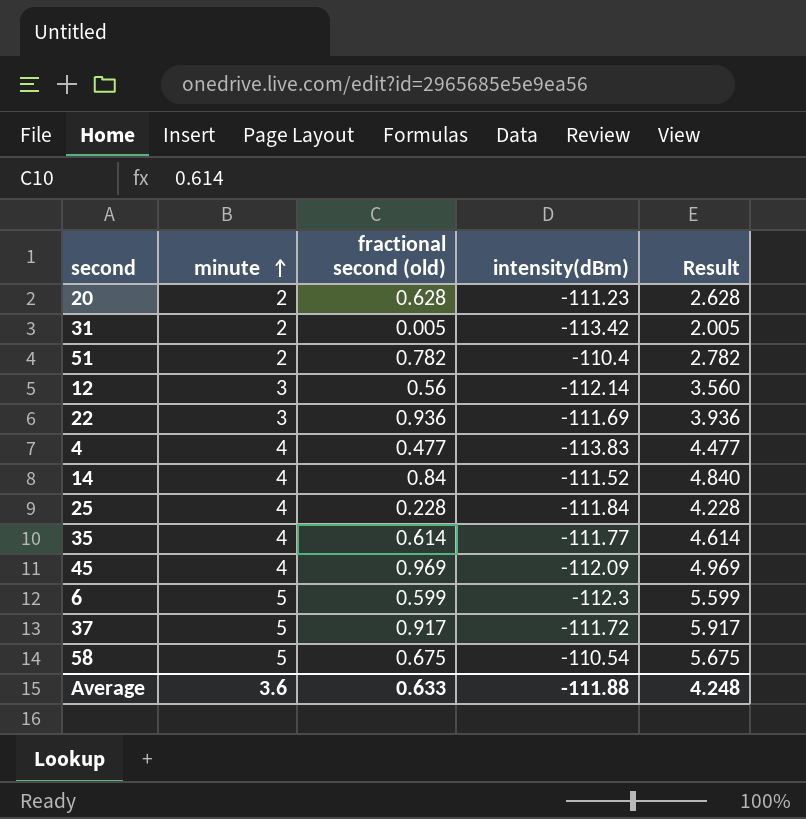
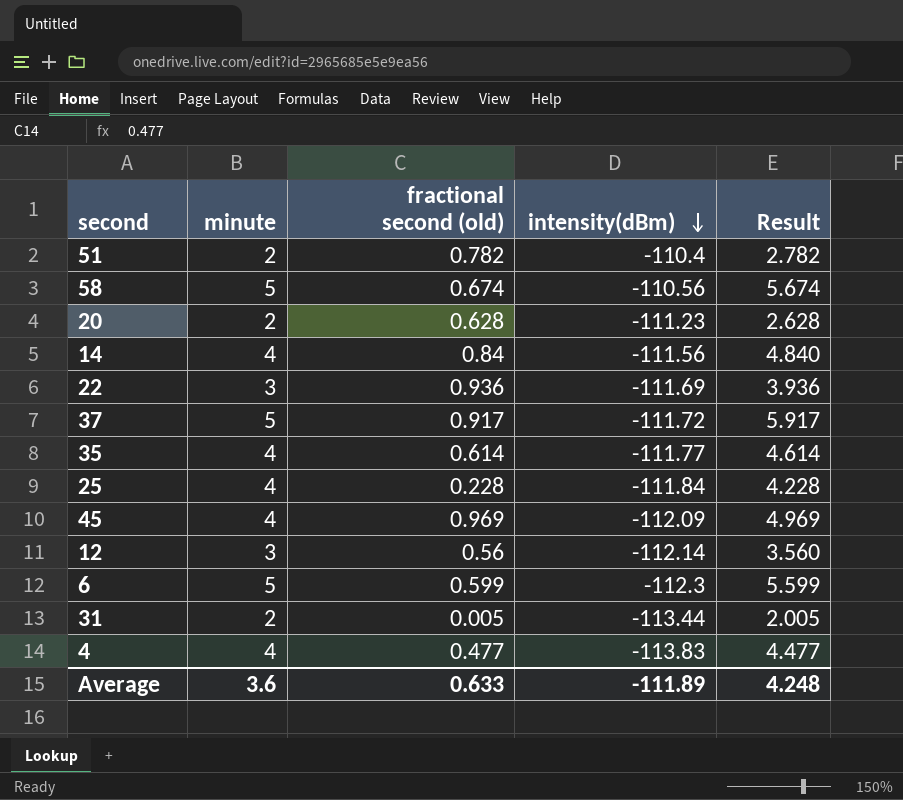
row order: minute ascending -> intensity(dBm) descending
58 | fractional second (old): 0.675 -> 0.674
58 | intensity(dBm): -110.54 -> -110.56
58 | Result: 5.675 -> 5.674
14 | intensity(dBm): -111.52 -> -111.56
31 | intensity(dBm): -113.42 -> -113.44
Average | intensity(dBm): -111.88 -> -111.89

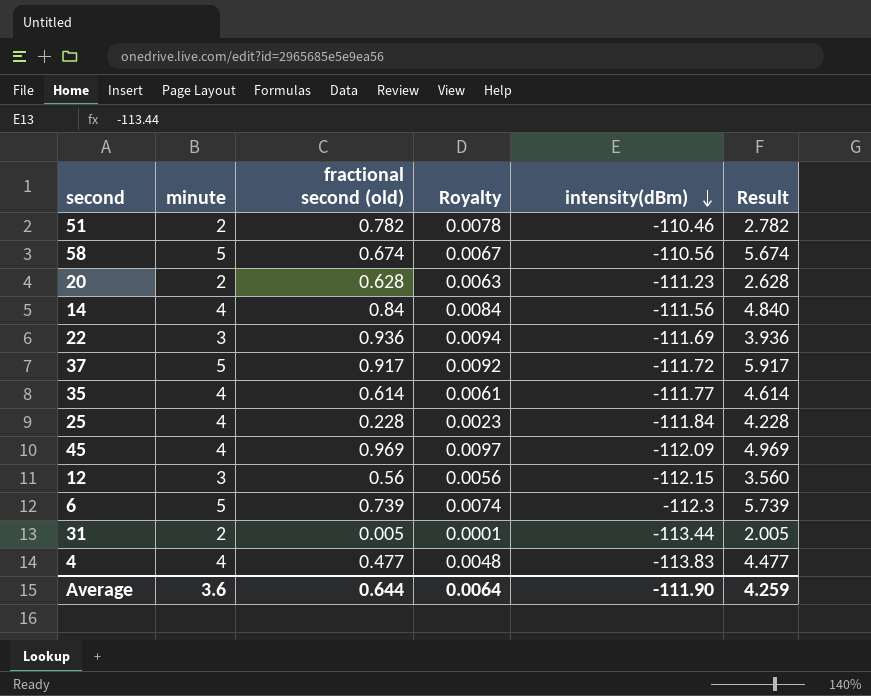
column Royalty | formula: none -> [fractional second (old)] * 0.01
51 | intensity(dBm): -110.4 -> -110.46
12 | intensity(dBm): -112.14 -> -112.15
6 | fractional second (old): 0.599 -> 0.739
6 | Result: 5.599 -> 5.739
Average | fractional second (old): 0.633 -> 0.644
Average | intensity(dBm): -111.89 -> -111.90
Average | Result: 4.248 -> 4.259

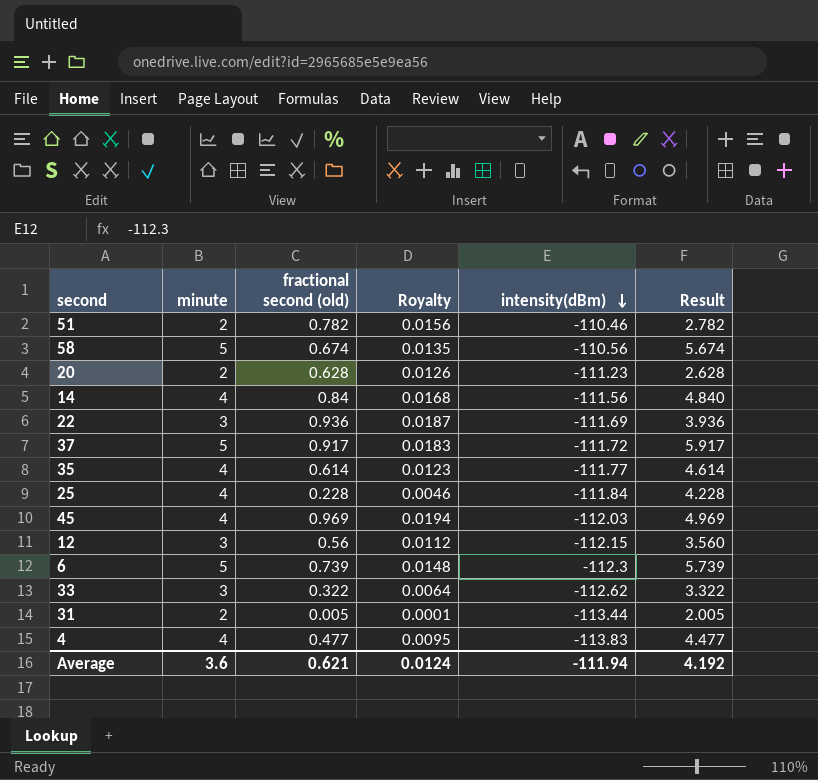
column Royalty | formula: [fractional second (old)] * 0.01 -> [fractional second (old)] * 0.02
45 | intensity(dBm): -112.09 -> -112.03
row 33: none -> 3 | 0.322 | 0.0064 | -112.62 | 3.322
Average | fractional second (old): 0.644 -> 0.621
Average | Royalty: 0.0064 -> 0.0124
Average | intensity(dBm): -111.90 -> -111.94
Average | Result: 4.259 -> 4.192

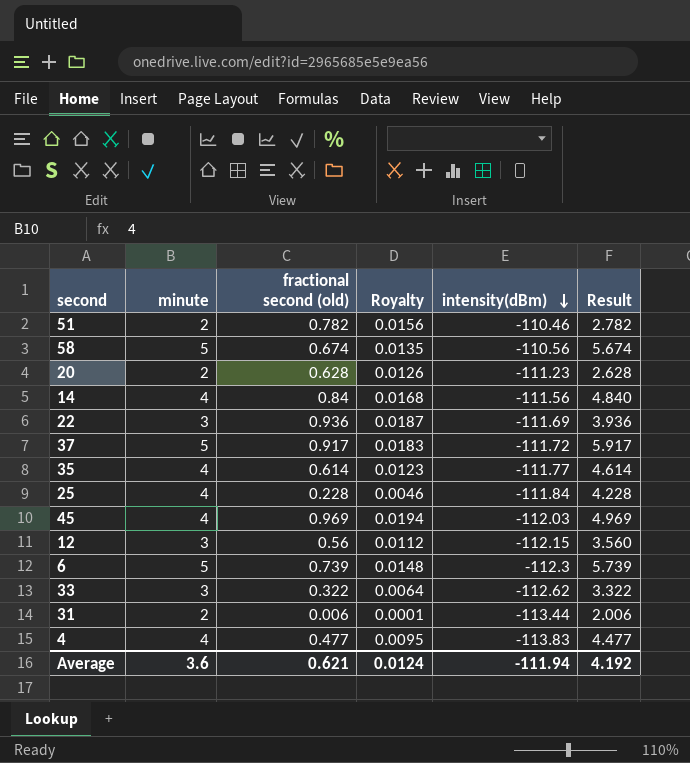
31 | fractional second (old): 0.005 -> 0.006
31 | Result: 2.005 -> 2.006

